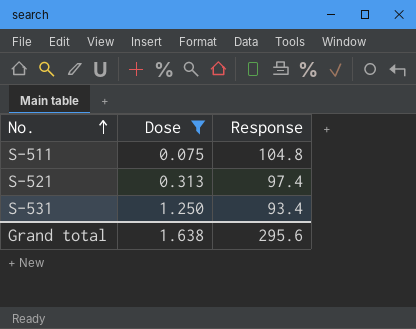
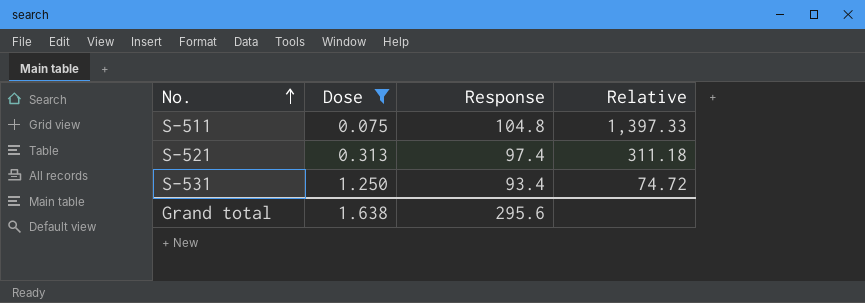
column Relative | formula: none -> [Response] / [Dose]

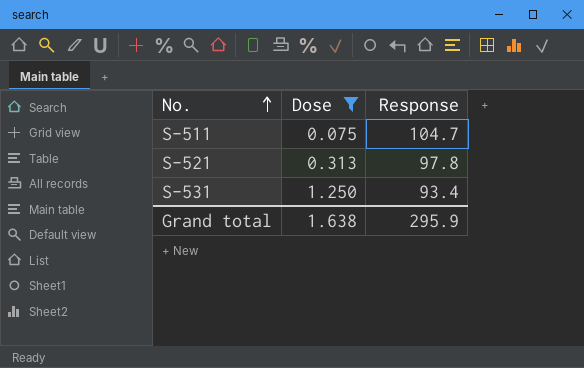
column Relative | formula: [Response] / [Dose] -> none
S-511 | Response: 104.8 -> 104.7
S-521 | Response: 97.4 -> 97.8
Grand total | Response: 295.6 -> 295.9

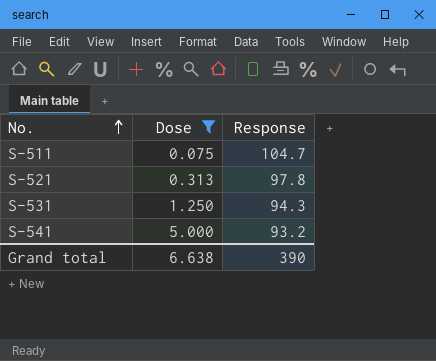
S-531 | Response: 93.4 -> 94.3
row S-541: none -> 5.000 | 93.2
Grand total | Dose: 1.638 -> 6.638
Grand total | Response: 295.9 -> 390

